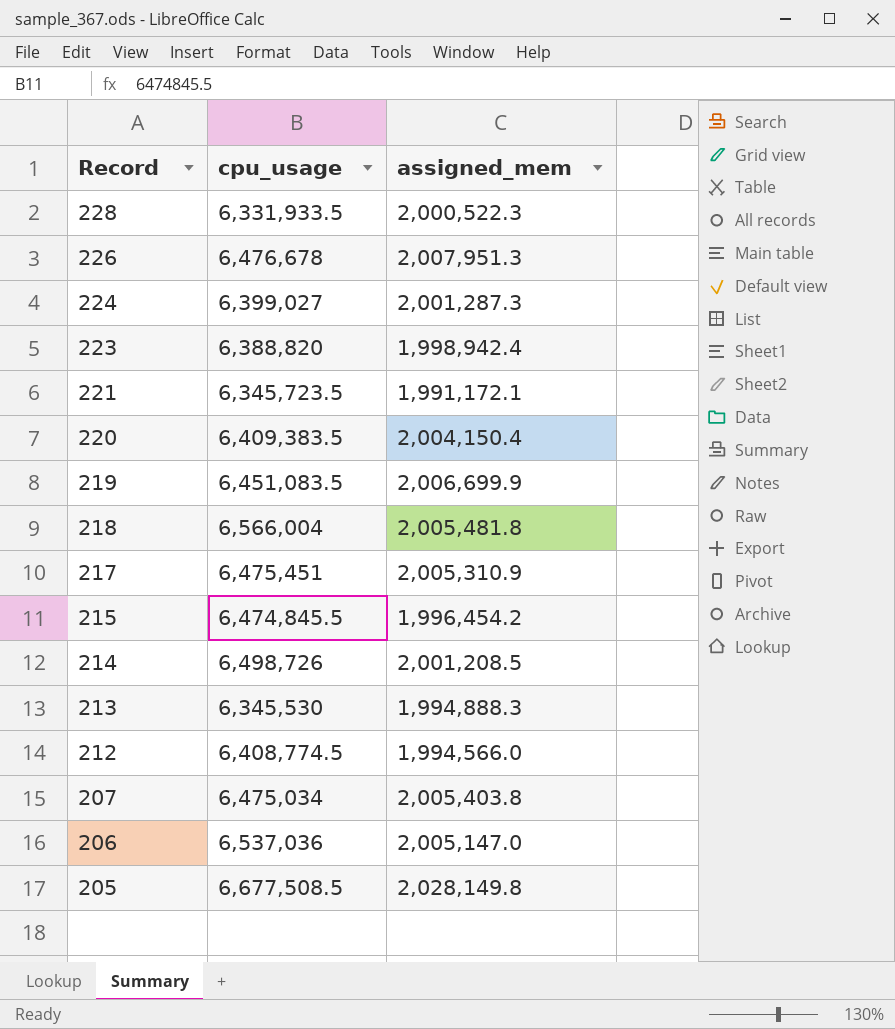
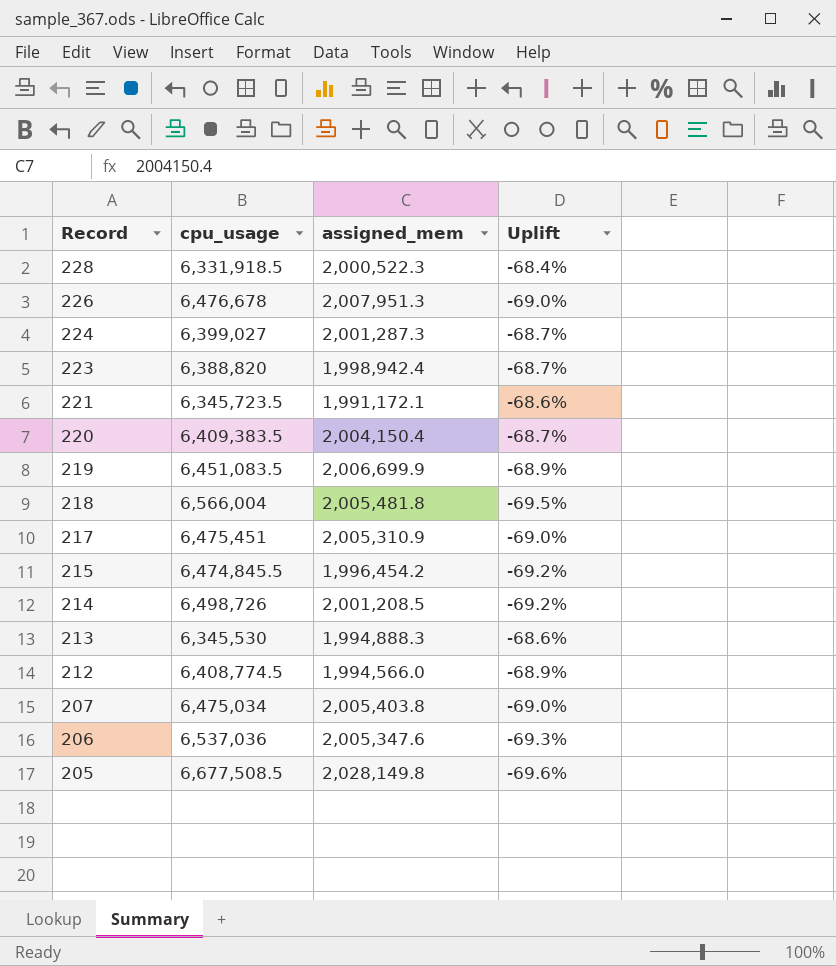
column Uplift | formula: none -> ([assigned_mem] - [cpu_usage]) / [cpu_usage]
228 | cpu_usage: 6,331,933.5 -> 6,331,918.5
206 | assigned_mem: 2,005,147.0 -> 2,005,347.6

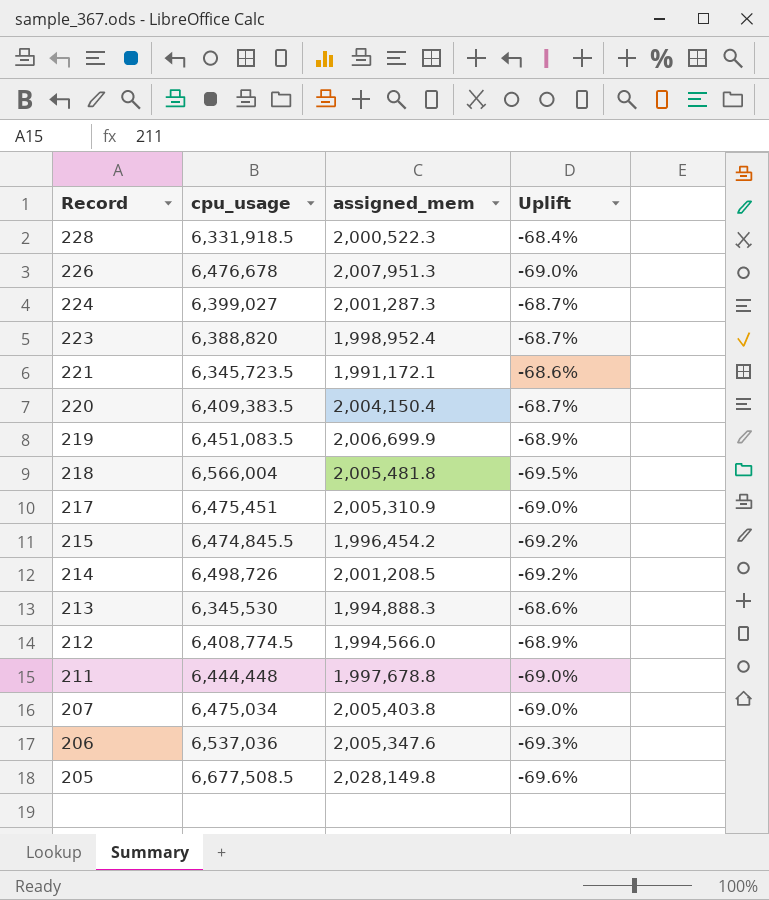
223 | assigned_mem: 1,998,942.4 -> 1,998,952.4
row 211: none -> 6,444,448 | 1,997,678.8 | -69.0%

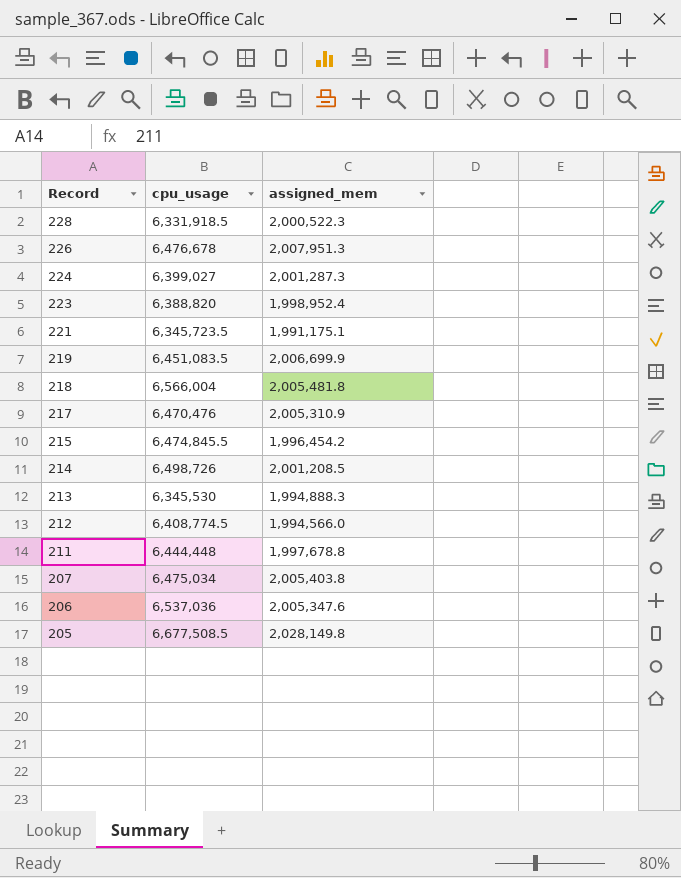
column Uplift | formula: ([assigned_mem] - [cpu_usage]) / [cpu_usage] -> none
row 220: 6,409,383.5 | 2,004,150.4 | -68.7% -> none
221 | assigned_mem: 1,991,172.1 -> 1,991,175.1
217 | cpu_usage: 6,475,451 -> 6,470,476

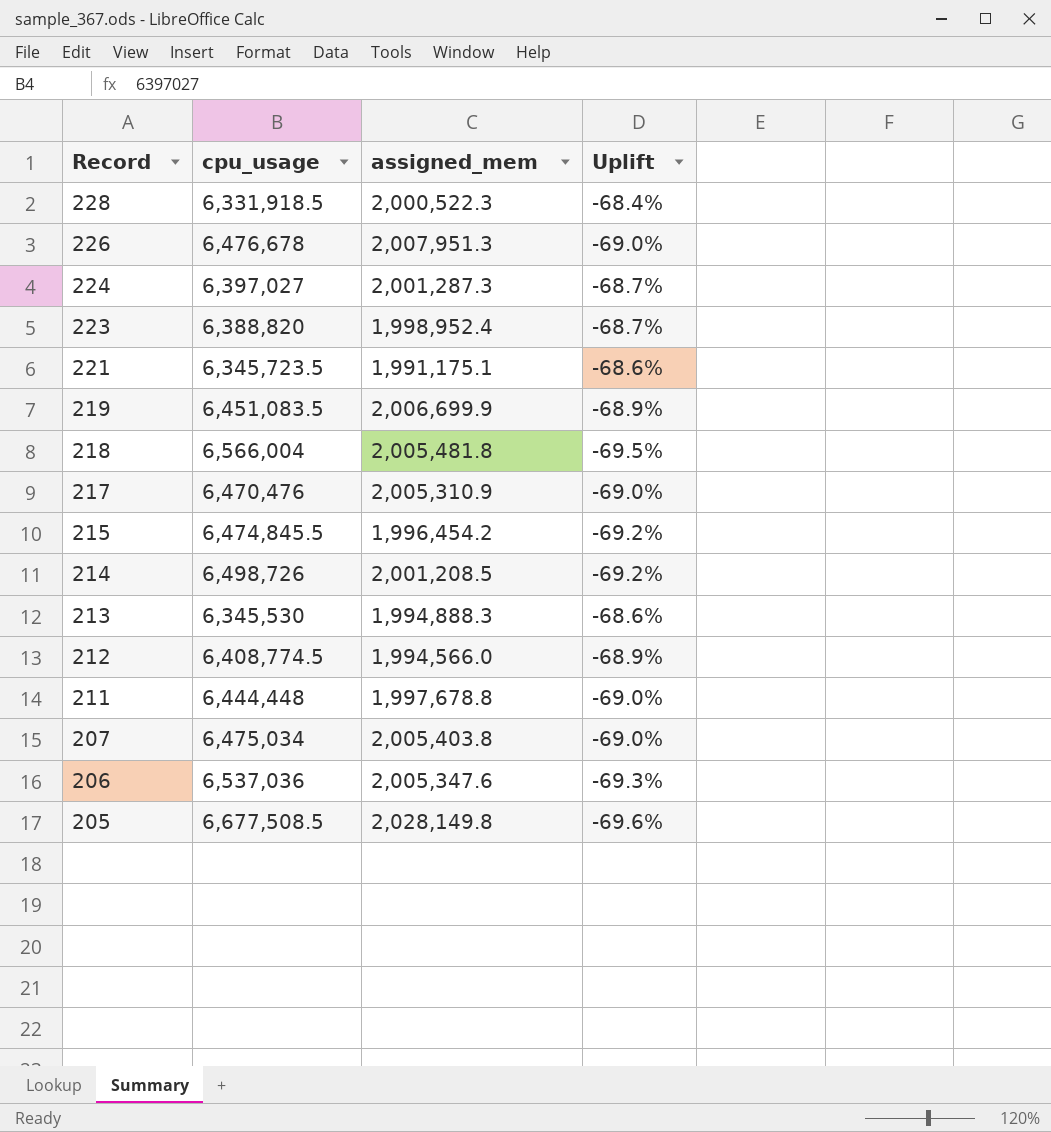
column Uplift | formula: none -> ([assigned_mem] - [cpu_usage]) / [cpu_usage]
224 | cpu_usage: 6,399,027 -> 6,397,027

